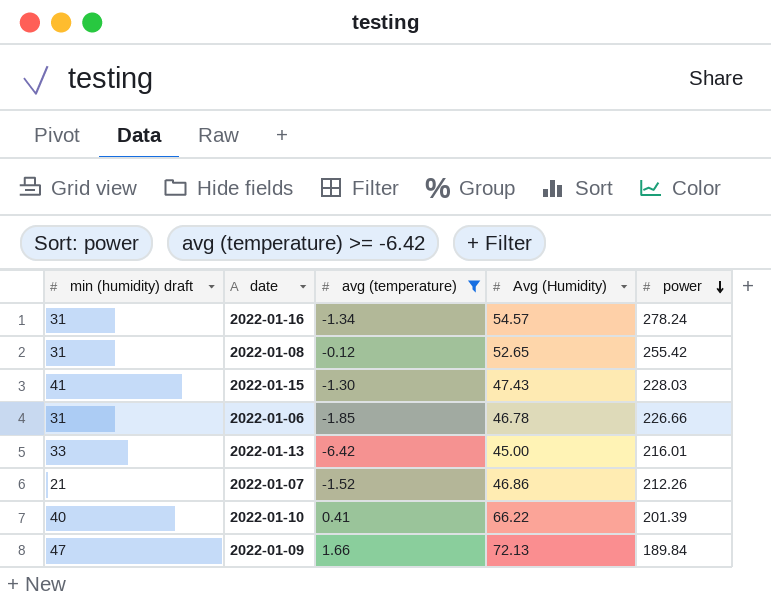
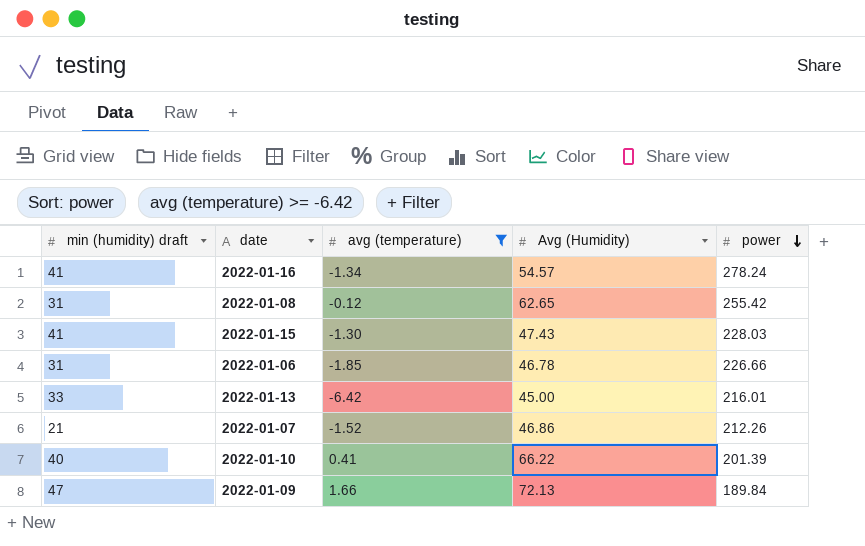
2022-01-16 | min (humidity) draft: 31 -> 41
2022-01-08 | Avg (Humidity): 52.65 -> 62.65

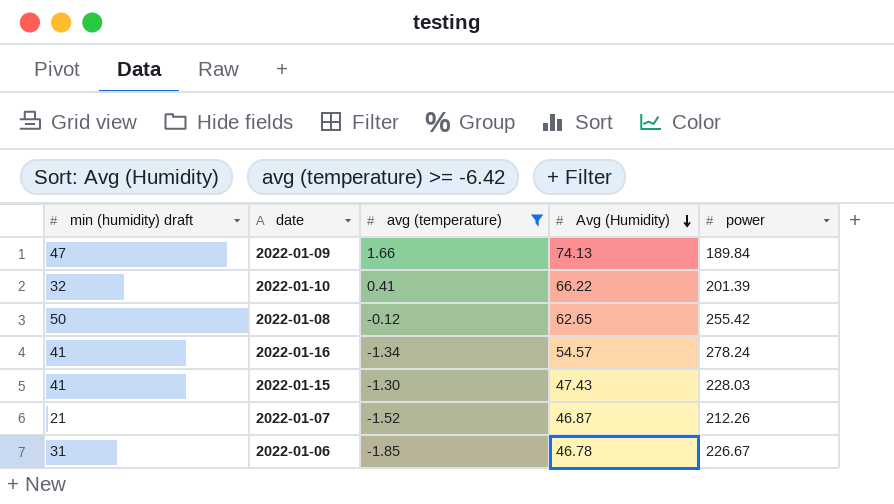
row order: power descending -> Avg (Humidity) descending
row 2022-01-13: 33 | -6.42 | 45.00 | 216.01 -> none
2022-01-09 | Avg (Humidity): 72.13 -> 74.13
2022-01-10 | min (humidity) draft: 40 -> 32
2022-01-08 | min (humidity) draft: 31 -> 50
2022-01-07 | Avg (Humidity): 46.86 -> 46.87
2022-01-06 | power: 226.66 -> 226.67

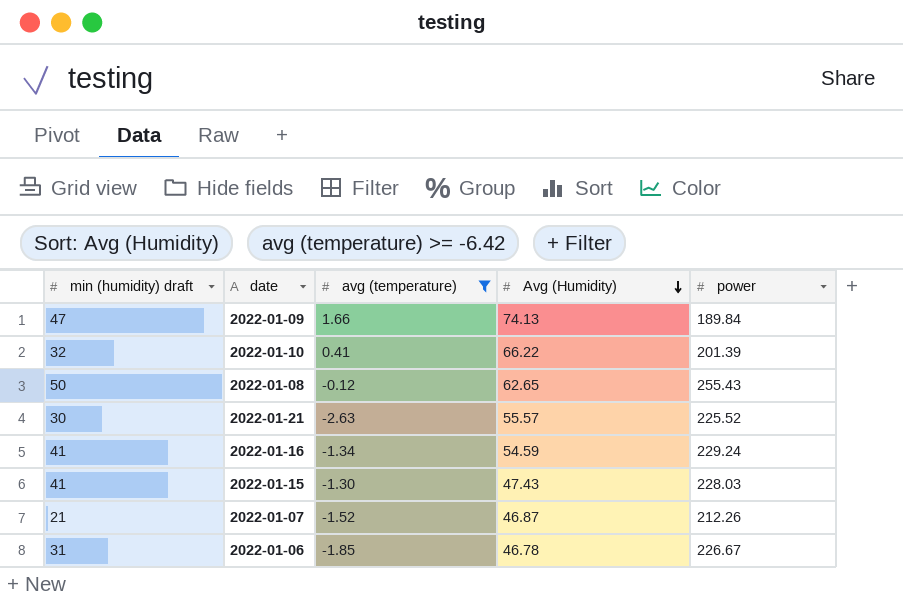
2022-01-08 | power: 255.42 -> 255.43
row 2022-01-21: none -> 30 | -2.63 | 55.57 | 225.52
2022-01-16 | Avg (Humidity): 54.57 -> 54.59
2022-01-16 | power: 278.24 -> 229.24

